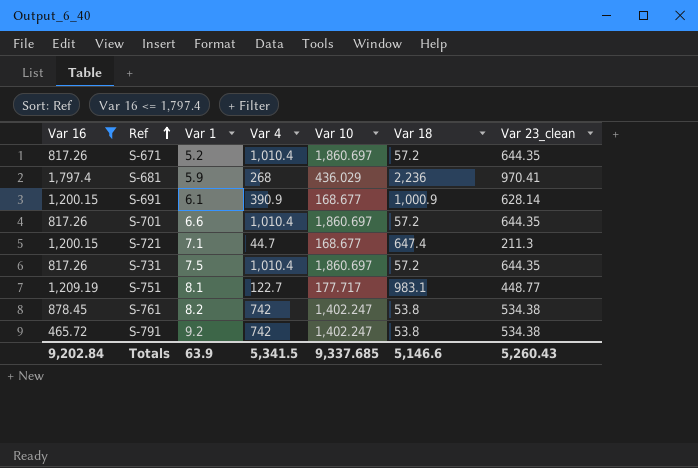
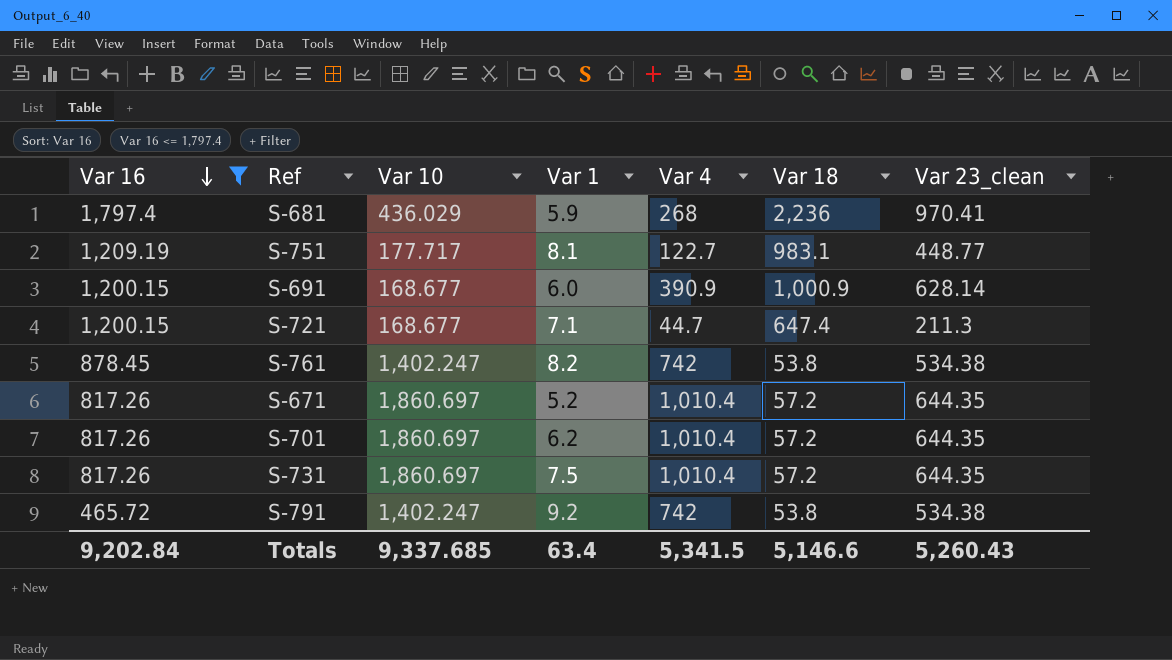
row order: Ref ascending -> Var 16 descending
column Var 10 | position: 5 -> 3
S-691 | Var 1: 6.1 -> 6.0
S-701 | Var 1: 6.6 -> 6.2
Totals | Var 1: 63.9 -> 63.4

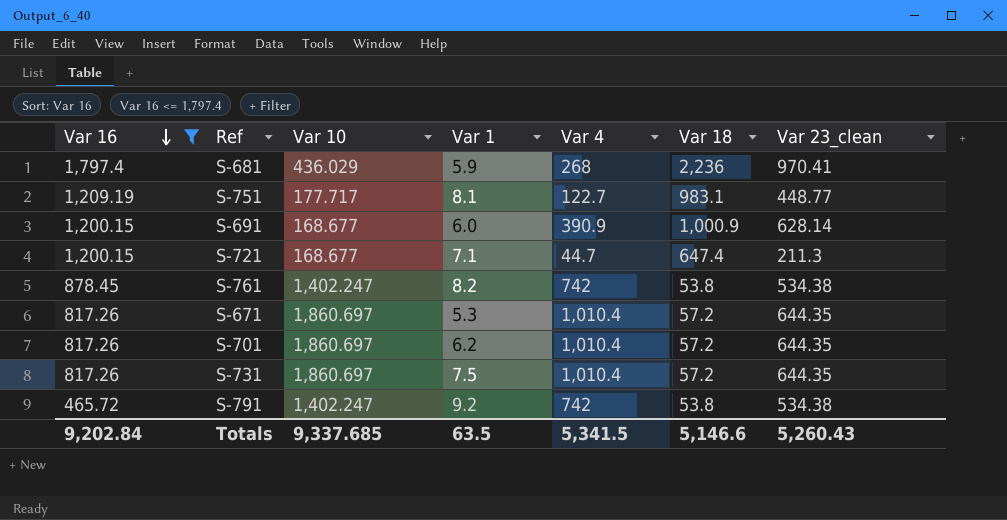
S-671 | Var 1: 5.2 -> 5.3
Totals | Var 1: 63.4 -> 63.5

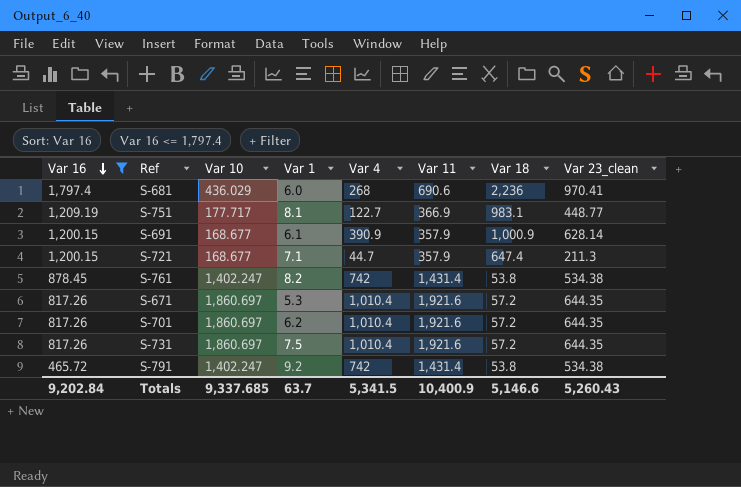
column Var 11 | position: none -> 6
S-681 | Var 1: 5.9 -> 6.0
S-691 | Var 1: 6.0 -> 6.1
Totals | Var 1: 63.5 -> 63.7

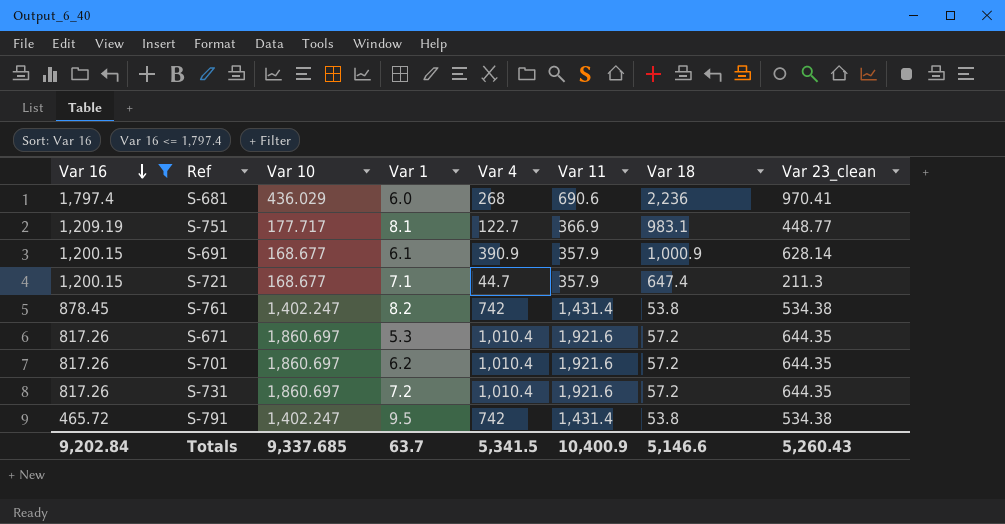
S-731 | Var 1: 7.5 -> 7.2
S-791 | Var 1: 9.2 -> 9.5

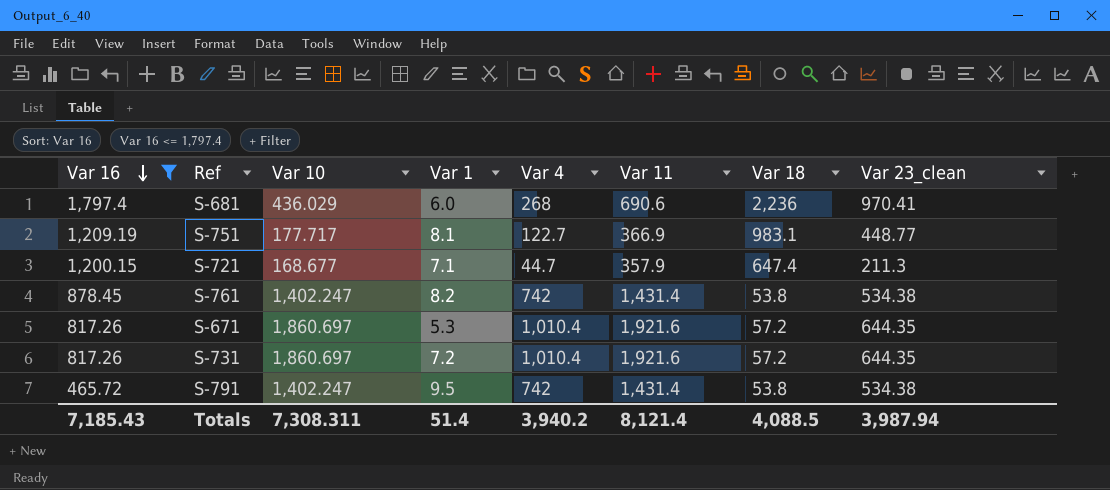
row S-691: 1,200.15 | 168.677 | 6.1 | 390.9 | 357.9 | 1,000.9 | 628.14 -> none
row S-701: 817.26 | 1,860.697 | 6.2 | 1,010.4 | 1,921.6 | 57.2 | 644.35 -> none
Totals | Var 16: 9,202.84 -> 7,185.43
Totals | Var 10: 9,337.685 -> 7,308.311
Totals | Var 1: 63.7 -> 51.4
Totals | Var 4: 5,341.5 -> 3,940.2
Totals | Var 11: 10,400.9 -> 8,121.4
Totals | Var 18: 5,146.6 -> 4,088.5
Totals | Var 23_clean: 5,260.43 -> 3,987.94

